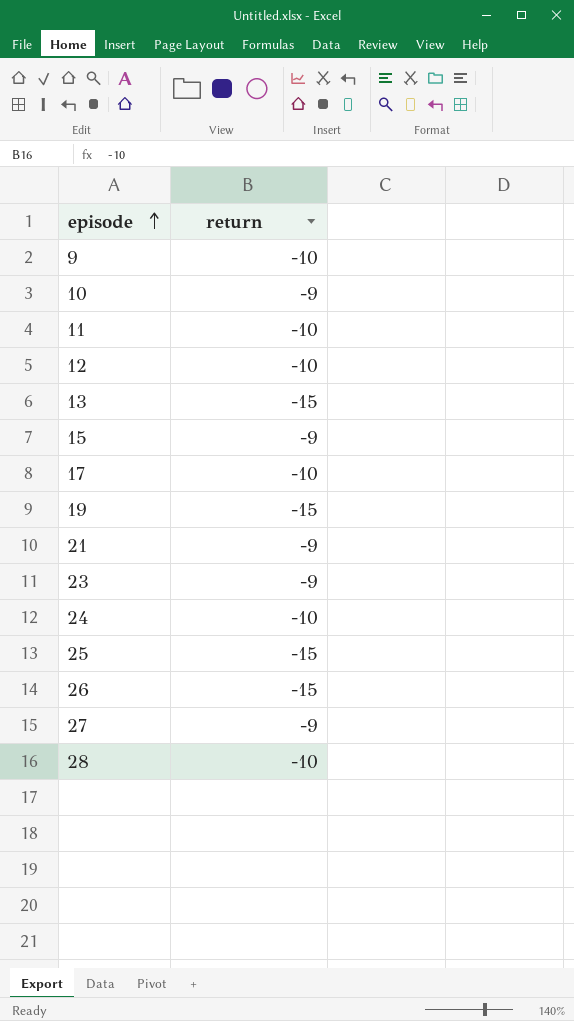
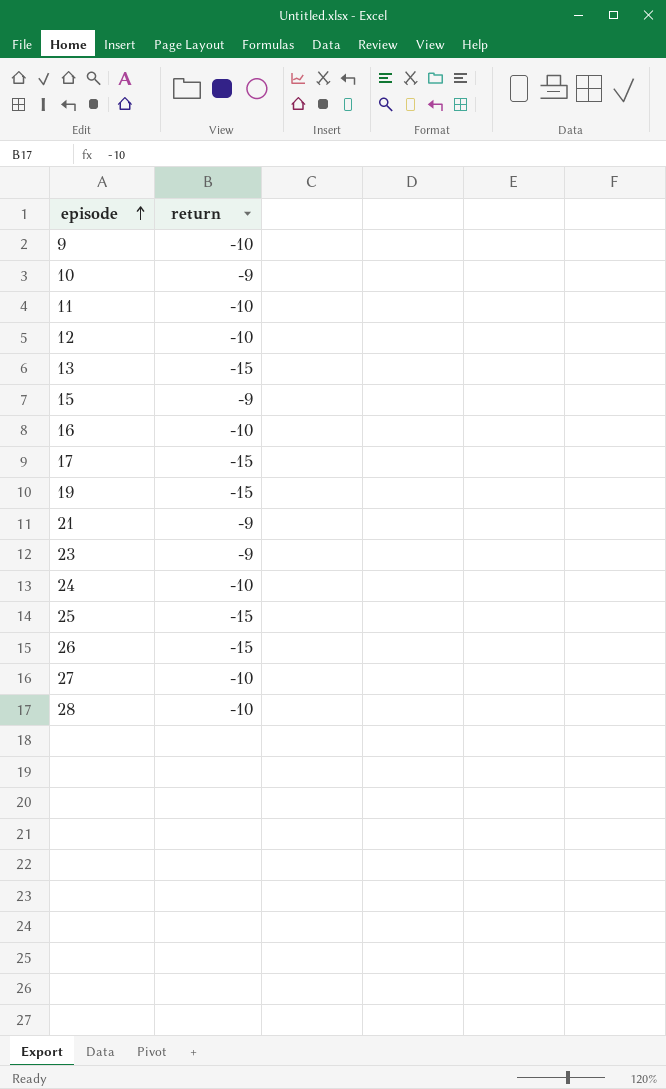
row 16: none -> -10
17 | return: -10 -> -15
27 | return: -9 -> -10

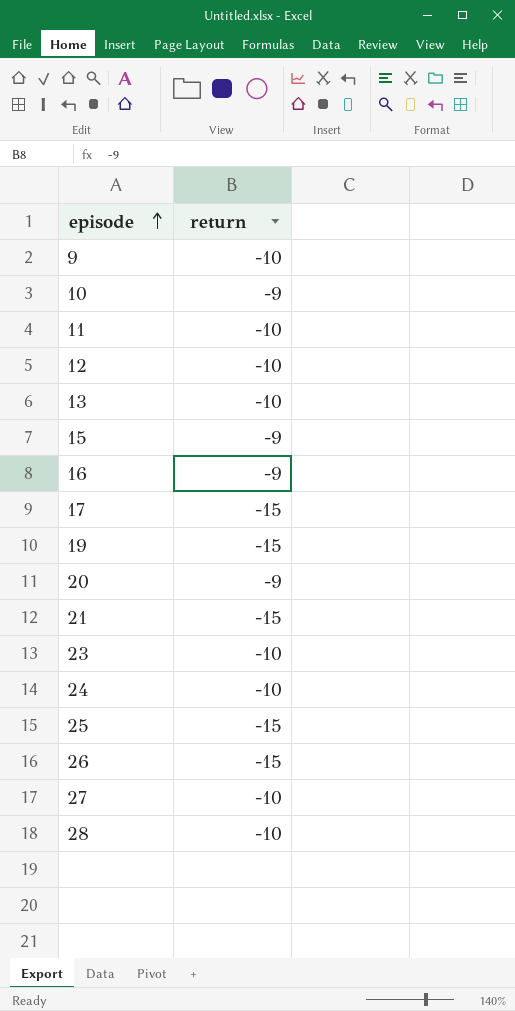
13 | return: -15 -> -10
16 | return: -10 -> -9
row 20: none -> -9
21 | return: -9 -> -15
23 | return: -9 -> -10

